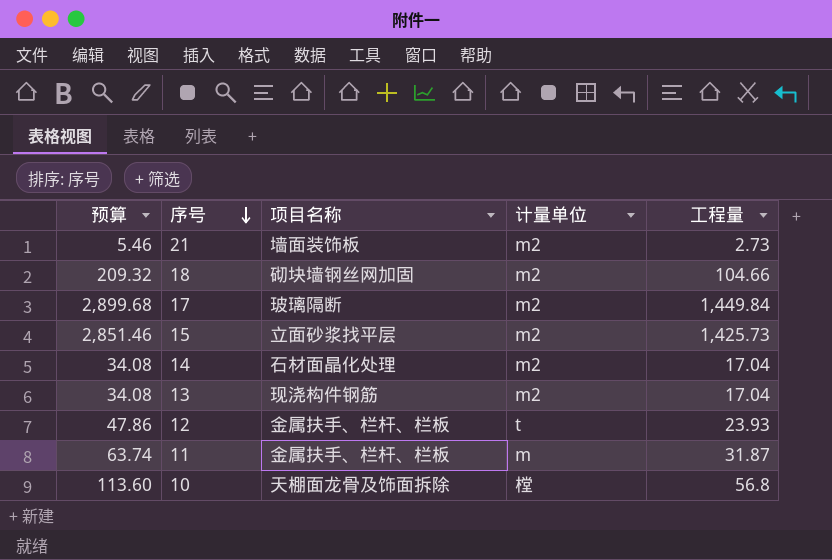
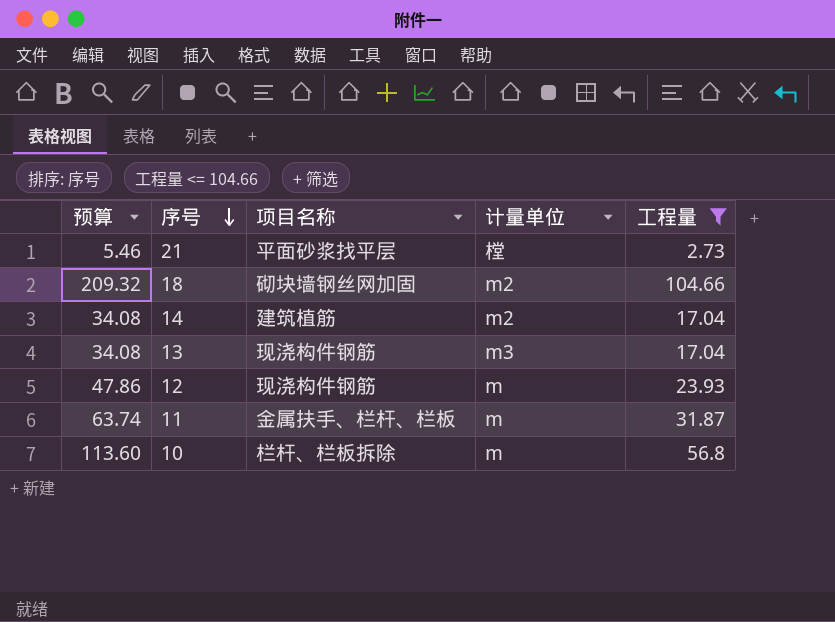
filter: none -> 工程量 <= 104.66
21 | 项目名称: 墙面装饰板 -> 平面砂浆找平层
21 | 计量单位: m2 -> 樘
14 | 项目名称: 石材面晶化处理 -> 建筑植筋
13 | 计量单位: m2 -> m3
12 | 项目名称: 金属扶手、栏杆、栏板 -> 现浇构件钢筋
12 | 计量单位: t -> m
10 | 项目名称: 天棚面龙骨及饰面拆除 -> 栏杆、栏板拆除
10 | 计量单位: 樘 -> m

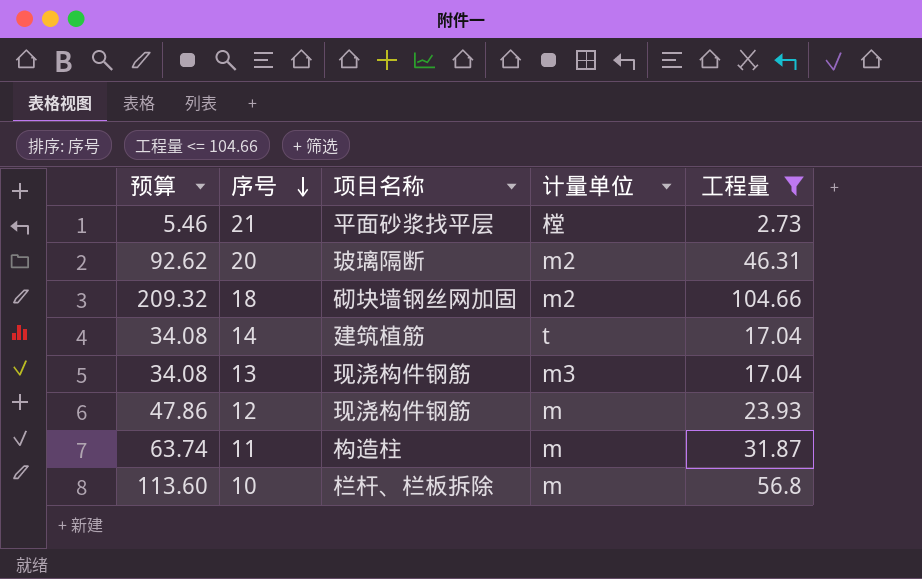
row 20: none -> 92.62 | 玻璃隔断 | m2 | 46.31
14 | 计量单位: m2 -> t
11 | 项目名称: 金属扶手、栏杆、栏板 -> 构造柱

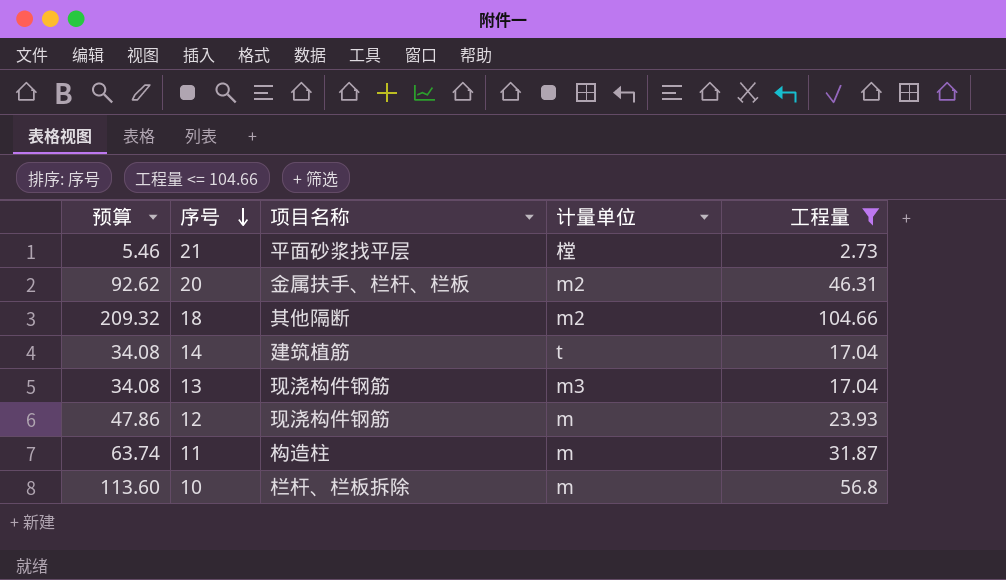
20 | 项目名称: 玻璃隔断 -> 金属扶手、栏杆、栏板
18 | 项目名称: 砌块墙钢丝网加固 -> 其他隔断

